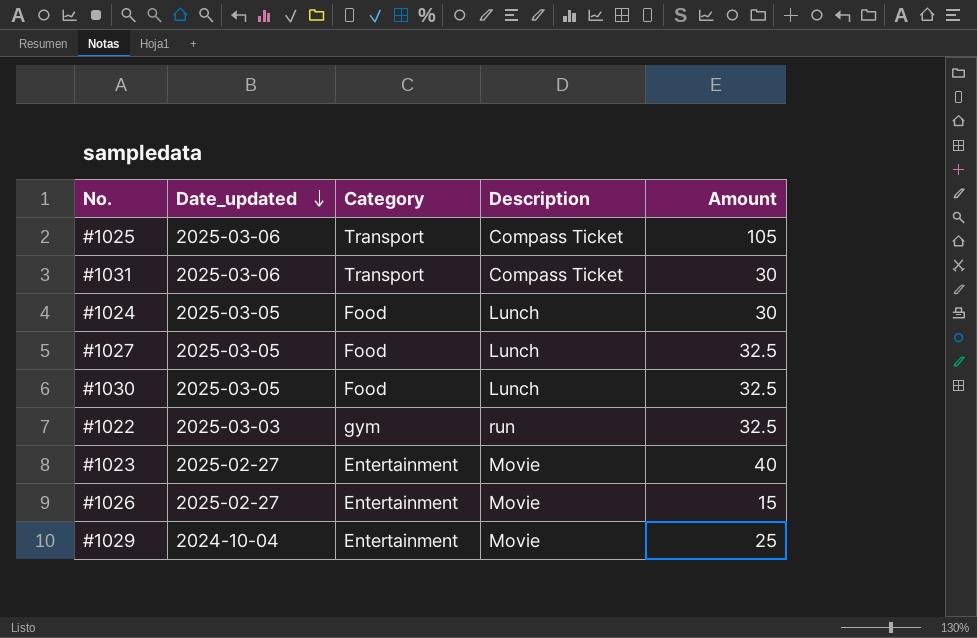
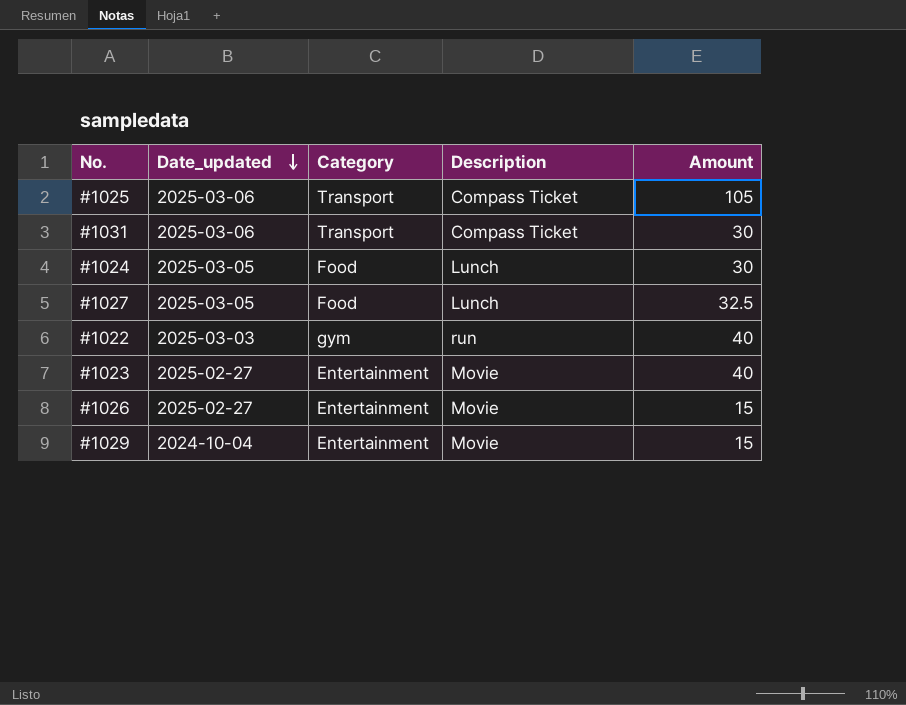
row #1030: 2025-03-05 | Food | Lunch | 32.5 -> none
#1022 | Amount: 32.5 -> 40
#1029 | Amount: 25 -> 15

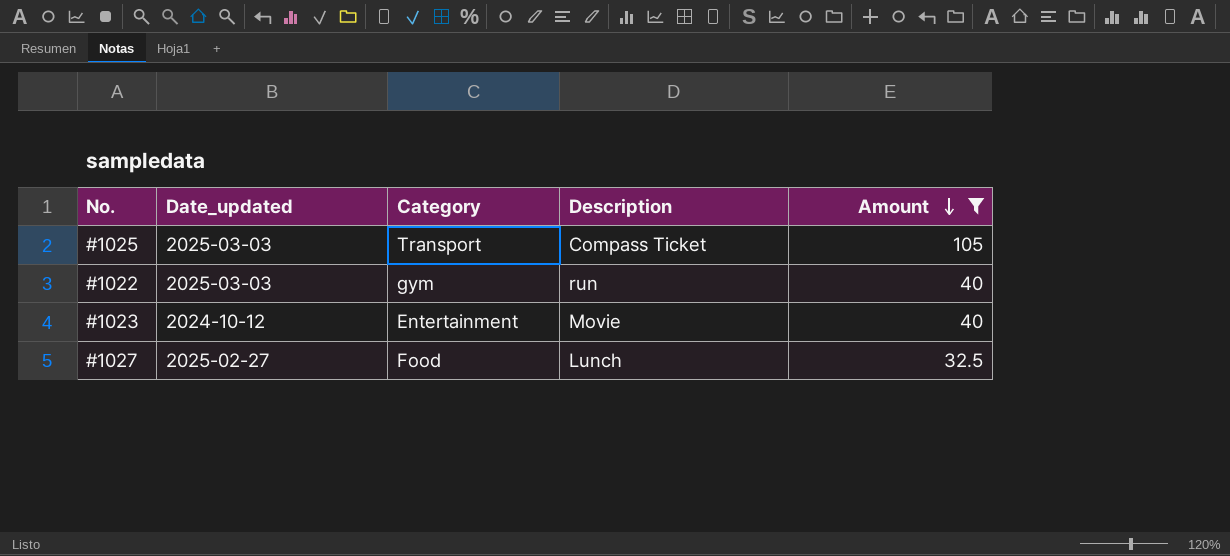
filter: none -> Amount >= 32.5
row order: Date_updated descending -> Amount descending
#1025 | Date_updated: 2025-03-06 -> 2025-03-03
#1023 | Date_updated: 2025-02-27 -> 2024-10-12
#1027 | Date_updated: 2025-03-05 -> 2025-02-27

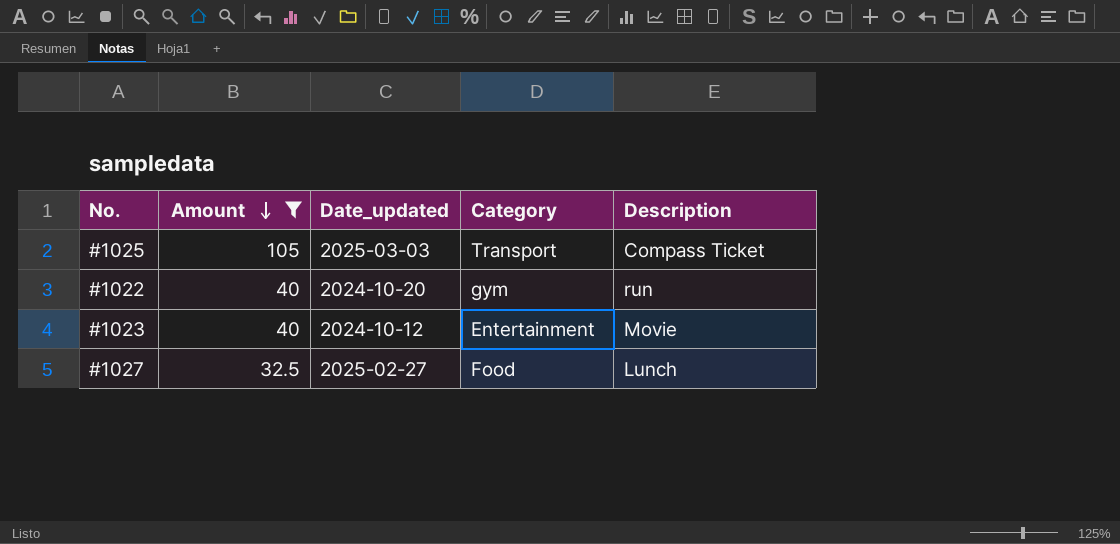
column Amount | position: 5 -> 2
#1022 | Date_updated: 2025-03-03 -> 2024-10-20

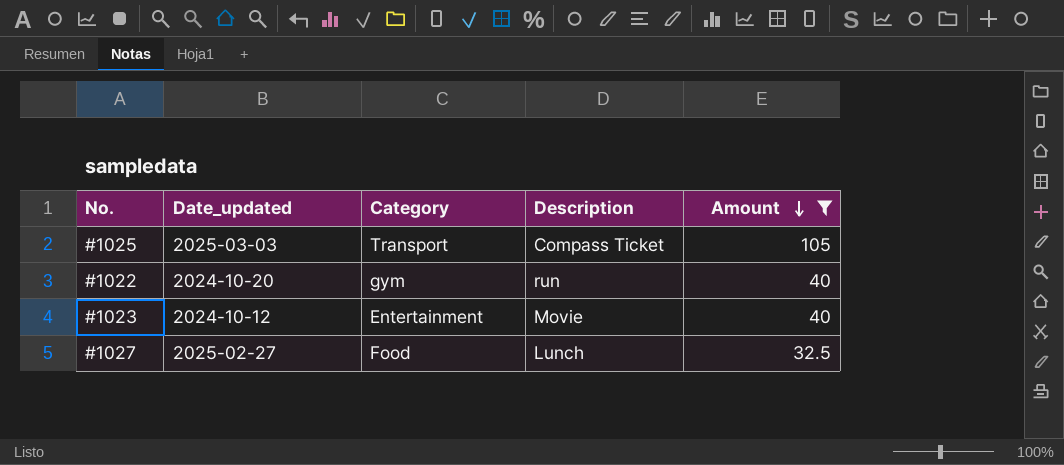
column Amount | position: 2 -> 5

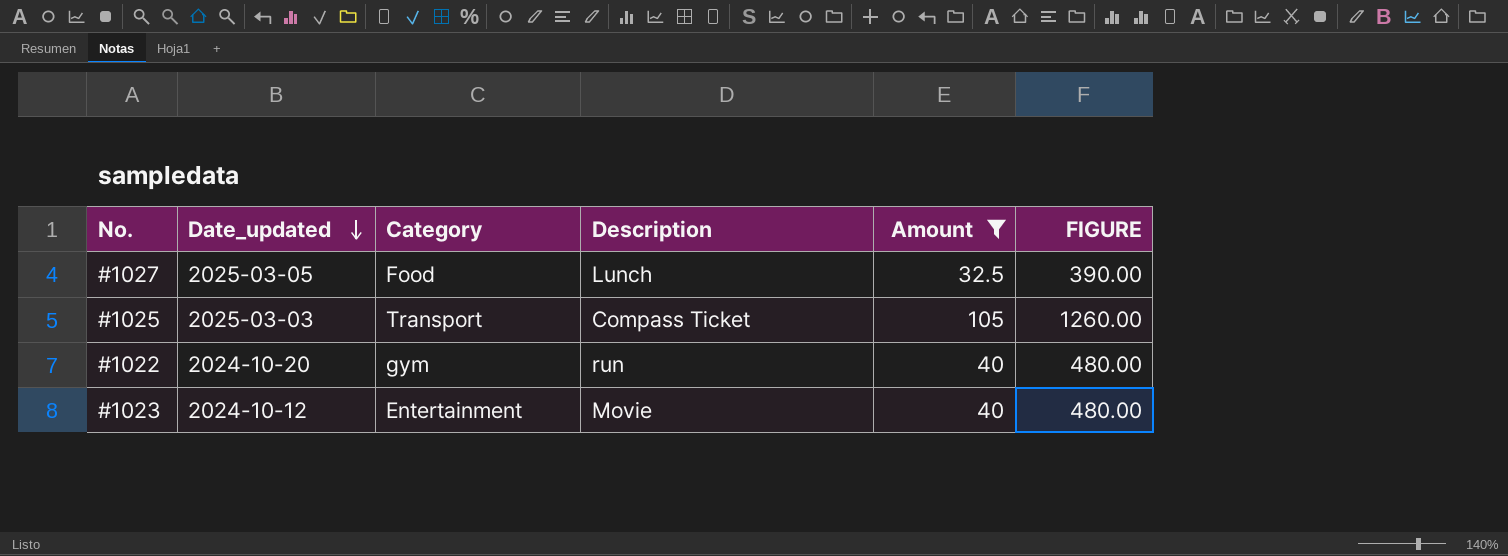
row order: Amount descending -> Date_updated descending
column FIGURE | formula: none -> [Amount] * 12
#1027 | Date_updated: 2025-02-27 -> 2025-03-05

